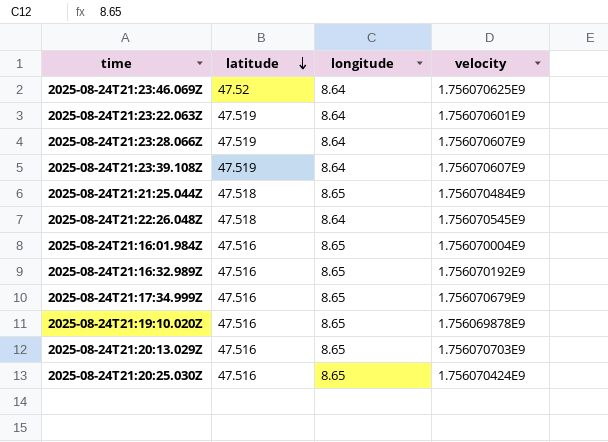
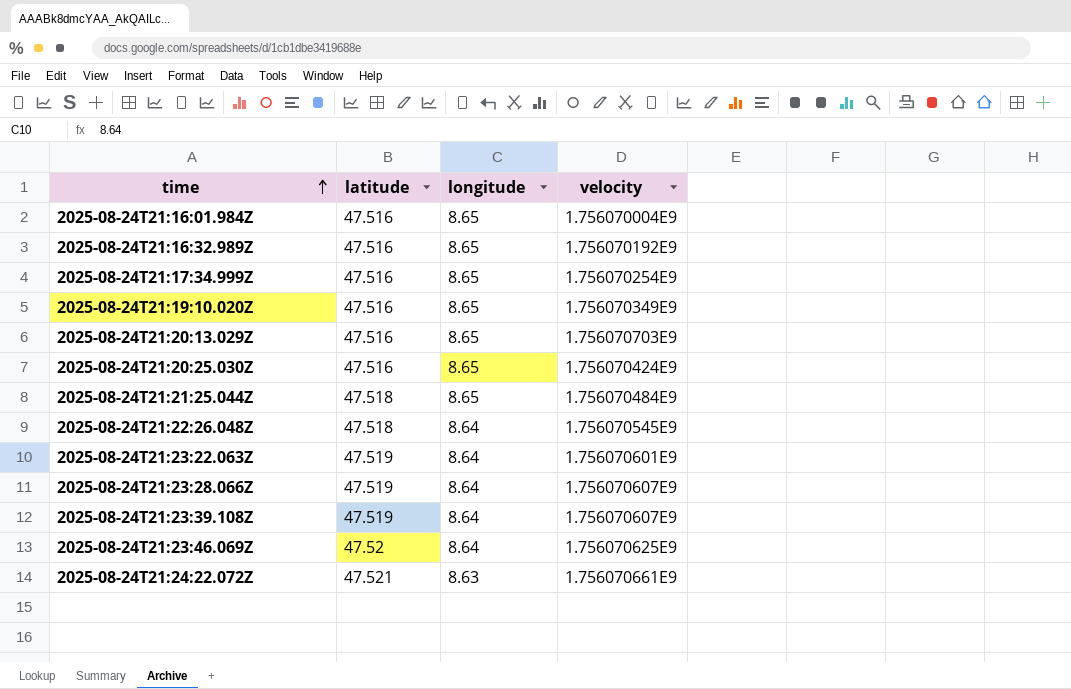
row order: latitude descending -> time ascending
2025-08-24T21:17:34.999Z | velocity: 1.756070679E9 -> 1.756070254E9
2025-08-24T21:19:10.020Z | velocity: 1.756069878E9 -> 1.756070349E9
row 2025-08-24T21:24:22.072Z: none -> 47.521 | 8.63 | 1.756070661E9

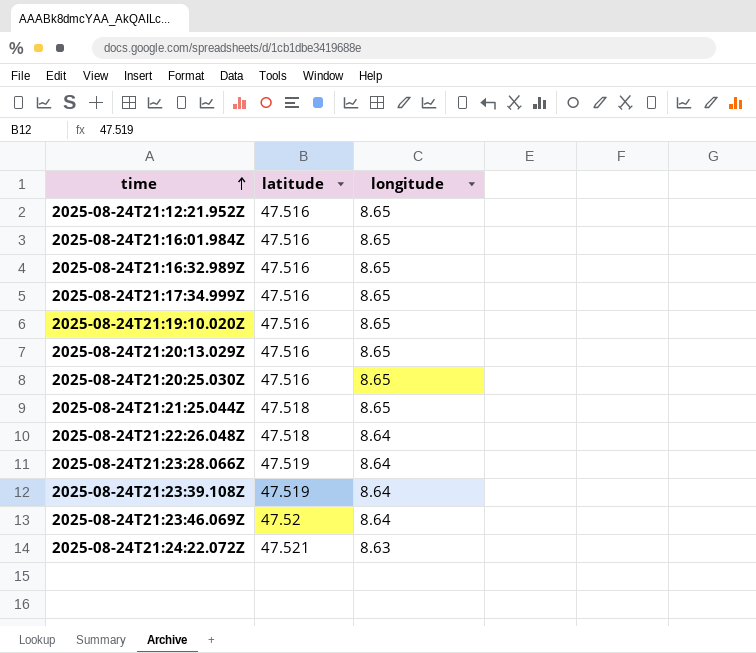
column velocity | position: 4 -> none
row 2025-08-24T21:23:22.063Z: 47.519 | 8.64 | 1.756070601E9 -> none
row 2025-08-24T21:12:21.952Z: none -> 47.516 | 8.65

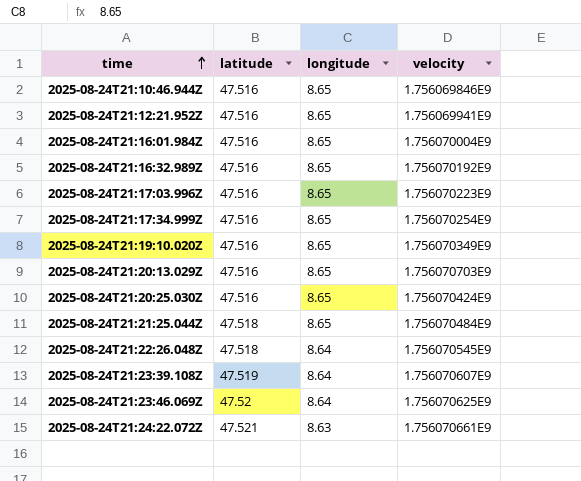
column velocity | position: none -> 4
row 2025-08-24T21:23:28.066Z: 47.519 | 8.64 -> none
row 2025-08-24T21:10:46.944Z: none -> 47.516 | 8.65 | 1.756069846E9
row 2025-08-24T21:17:03.996Z: none -> 47.516 | 8.65 | 1.756070223E9

